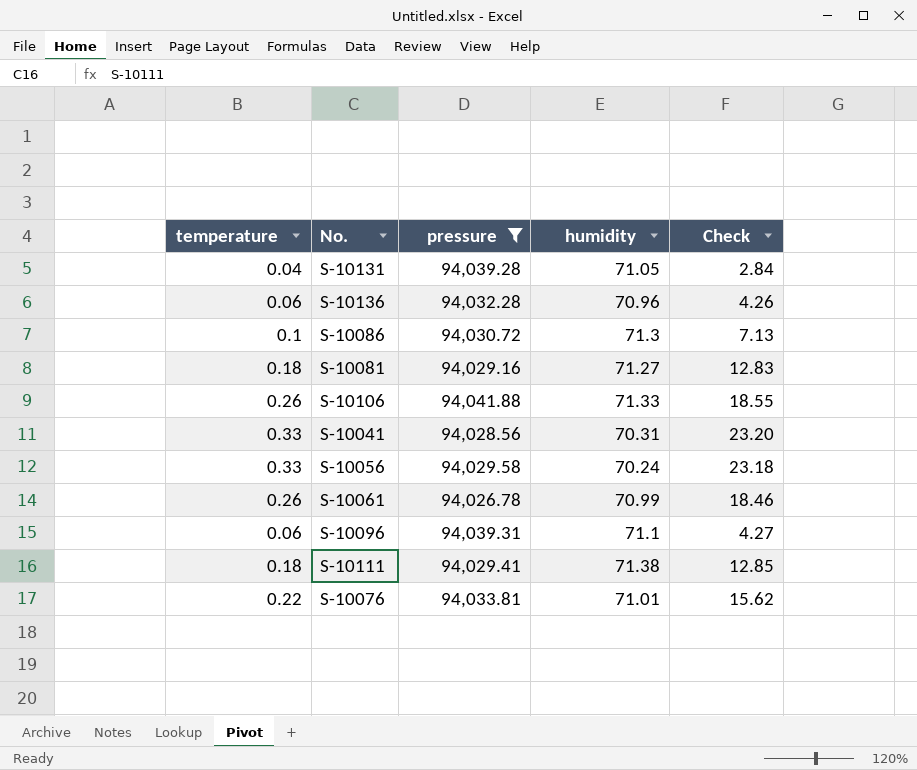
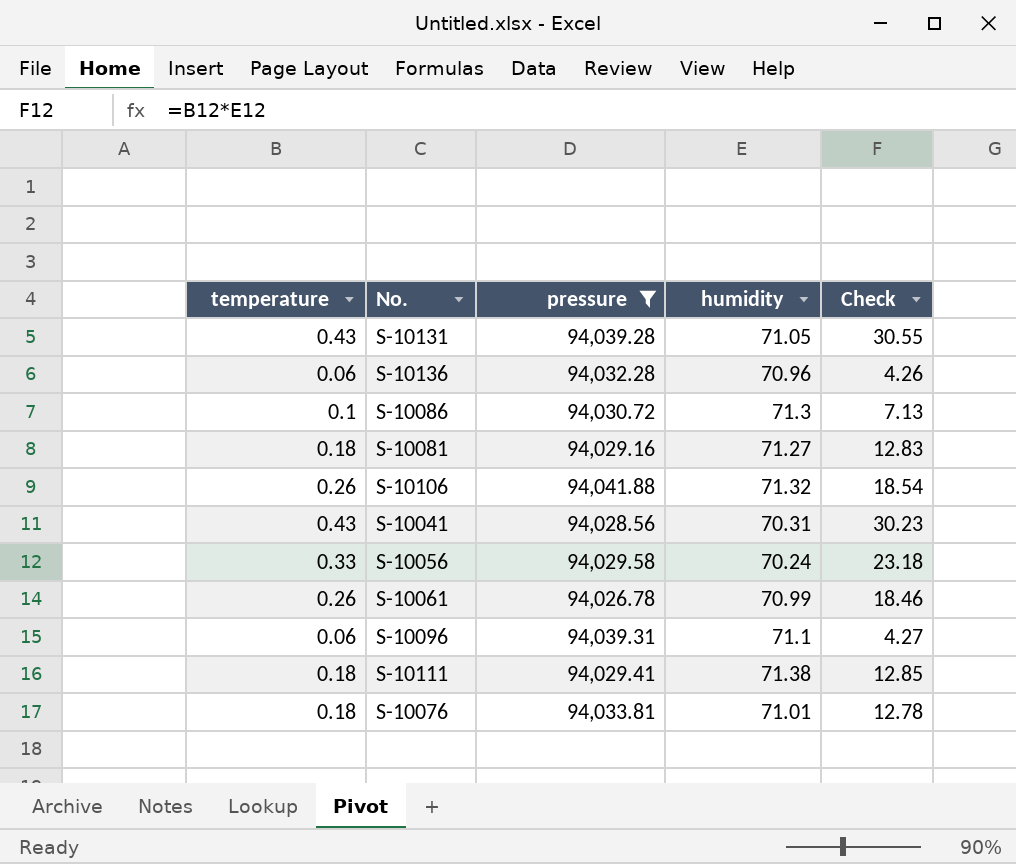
S-10131 | temperature: 0.04 -> 0.43
S-10131 | Check: 2.84 -> 30.55
S-10106 | humidity: 71.33 -> 71.32
S-10106 | Check: 18.55 -> 18.54
S-10041 | temperature: 0.33 -> 0.43
S-10041 | Check: 23.20 -> 30.23
S-10076 | temperature: 0.22 -> 0.18
S-10076 | Check: 15.62 -> 12.78

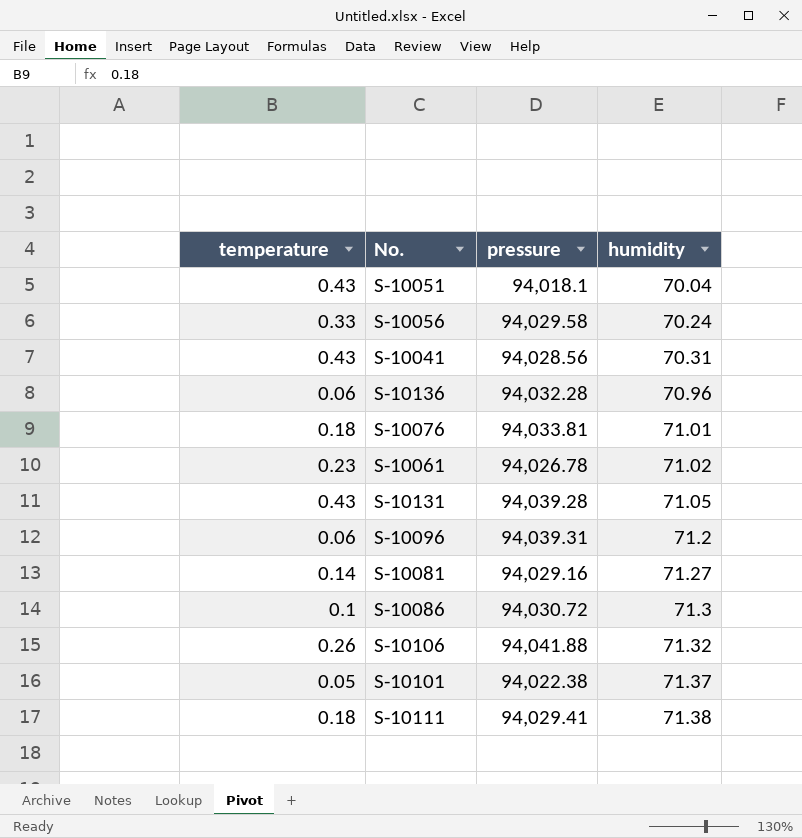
filter: pressure >= 94,026.78 -> none
row order: none -> humidity ascending
column Check | formula: [temperature] * [humidity] -> none
S-10061 | temperature: 0.26 -> 0.23
S-10061 | humidity: 70.99 -> 71.02
S-10096 | humidity: 71.1 -> 71.2
S-10081 | temperature: 0.18 -> 0.14

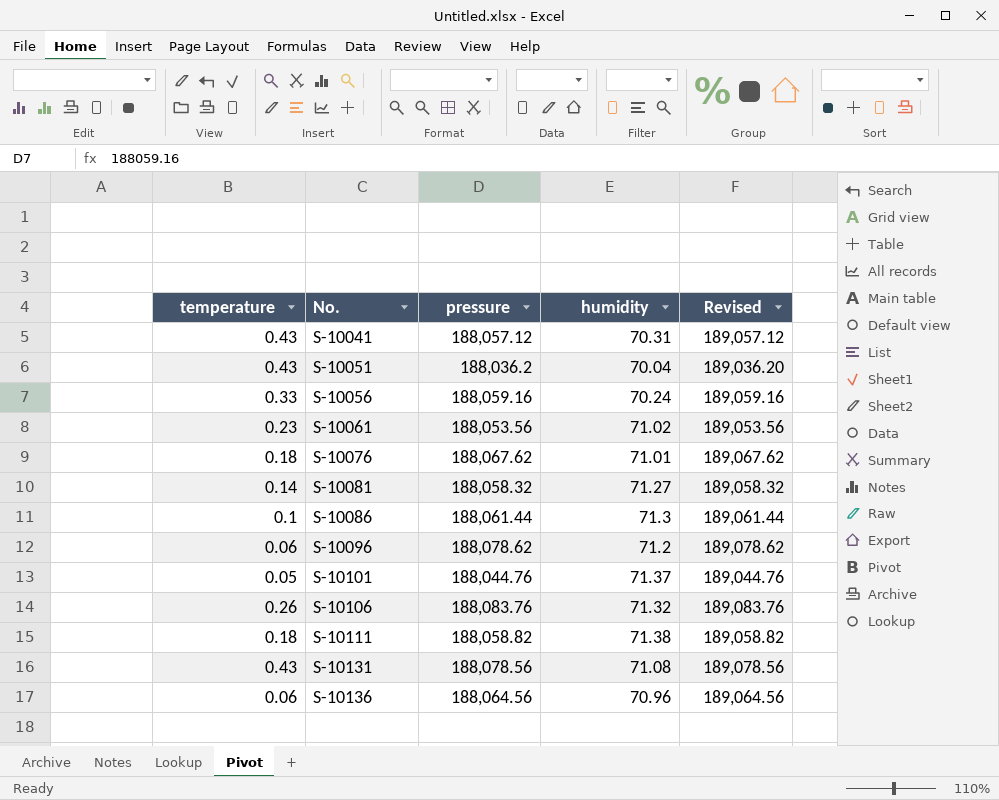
row order: humidity ascending -> No. ascending
column Revised | formula: none -> [pressure] + 1000
S-10041 | pressure: 94,028.56 -> 188,057.12
S-10051 | pressure: 94,018.1 -> 188,036.2
S-10056 | pressure: 94,029.58 -> 188,059.16
S-10061 | pressure: 94,026.78 -> 188,053.56
S-10076 | pressure: 94,033.81 -> 188,067.62
S-10081 | pressure: 94,029.16 -> 188,058.32
S-10086 | pressure: 94,030.72 -> 188,061.44
S-10096 | pressure: 94,039.31 -> 188,078.62
S-10101 | pressure: 94,022.38 -> 188,044.76
S-10106 | pressure: 94,041.88 -> 188,083.76
S-10111 | pressure: 94,029.41 -> 188,058.82
S-10131 | pressure: 94,039.28 -> 188,078.56
S-10131 | humidity: 71.05 -> 71.08
S-10136 | pressure: 94,032.28 -> 188,064.56

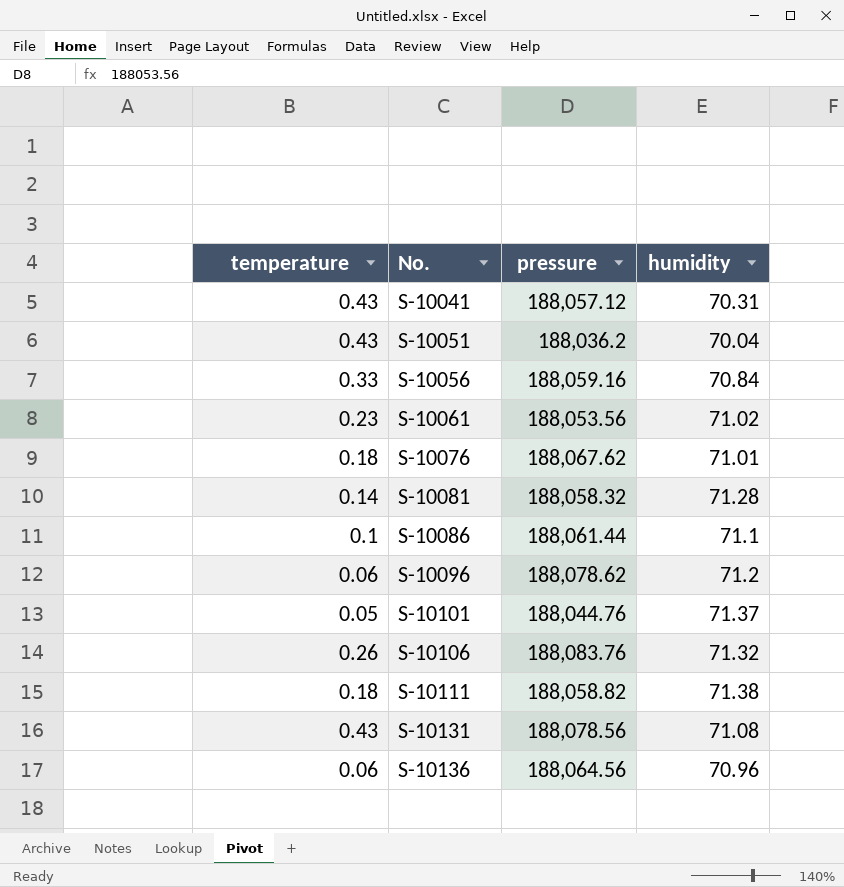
column Revised | formula: [pressure] + 1000 -> none
S-10056 | humidity: 70.24 -> 70.84
S-10081 | humidity: 71.27 -> 71.28
S-10086 | humidity: 71.3 -> 71.1

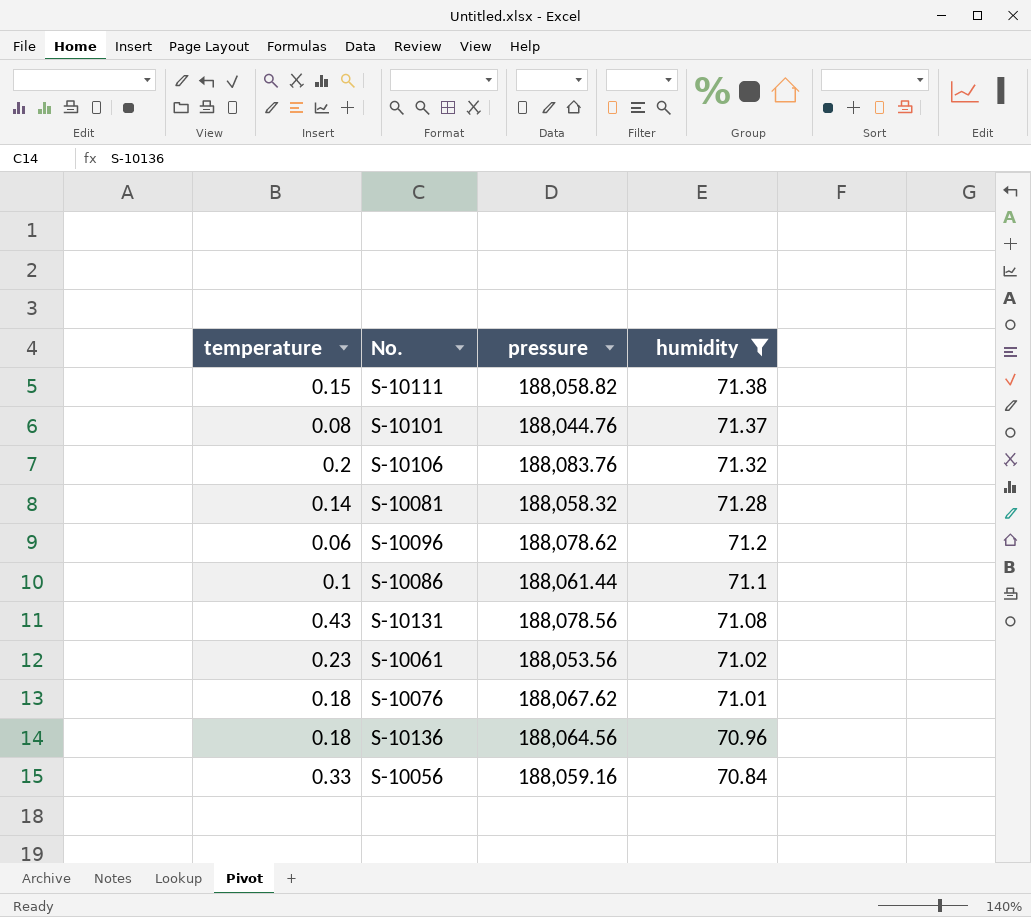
filter: none -> humidity >= 70.84
row order: No. ascending -> humidity descending
S-10111 | temperature: 0.18 -> 0.15
S-10101 | temperature: 0.05 -> 0.08
S-10106 | temperature: 0.26 -> 0.2
S-10136 | temperature: 0.06 -> 0.18

